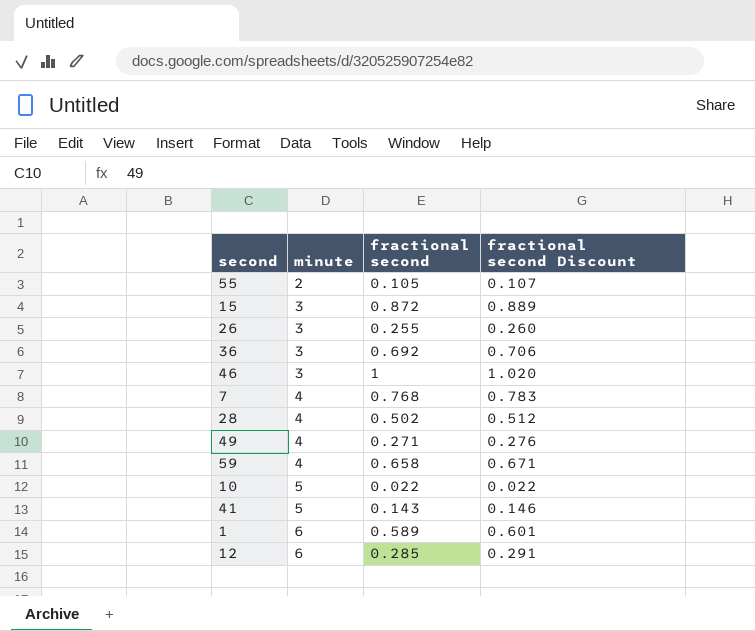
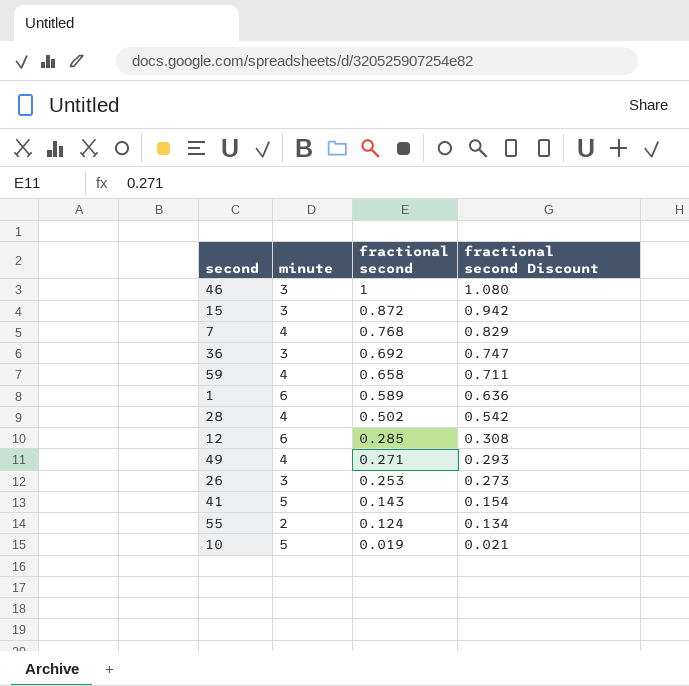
row order: minute ascending -> fractional second descending
column fractional second Discount | formula: [fractional second] * 1.02 -> [fractional second] * 1.08
26 | fractional second: 0.255 -> 0.253
55 | fractional second: 0.105 -> 0.124
10 | fractional second: 0.022 -> 0.019

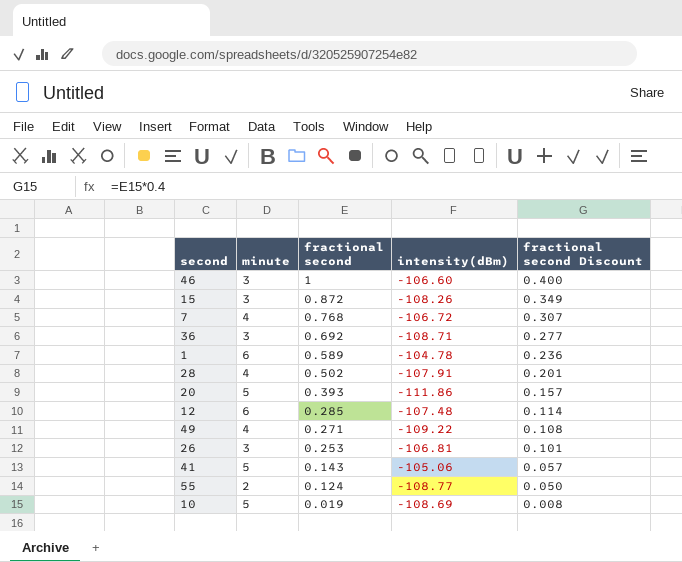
column intensity(dBm) | position: none -> 4
column fractional second Discount | formula: [fractional second] * 1.08 -> [fractional second] * 0.4
row 59: 4 | 0.658 | 0.711 -> none
row 20: none -> 5 | 0.393 | -111.86 | 0.157

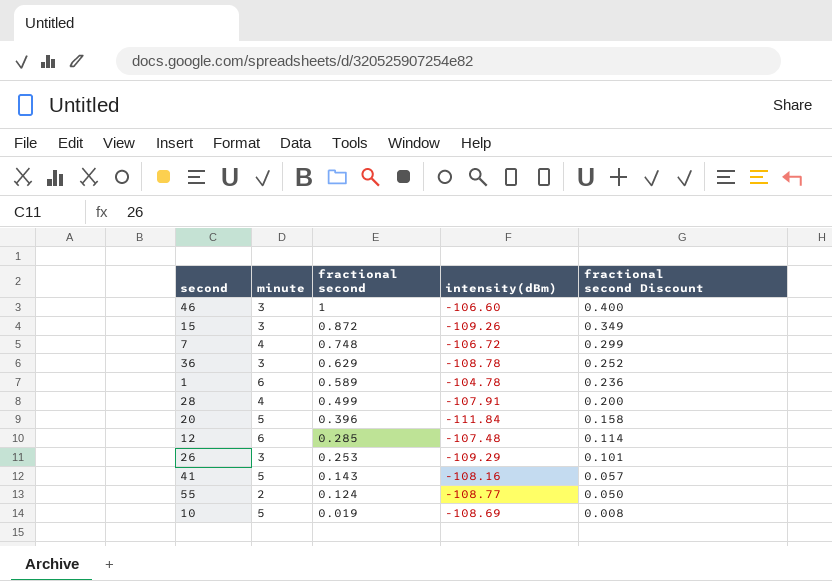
row 49: 4 | 0.271 | -109.22 | 0.108 -> none
15 | intensity(dBm): -108.26 -> -109.26
7 | fractional second: 0.768 -> 0.748
7 | fractional second Discount: 0.307 -> 0.299
36 | fractional second: 0.692 -> 0.629
36 | intensity(dBm): -108.71 -> -108.78
36 | fractional second Discount: 0.277 -> 0.252
28 | fractional second: 0.502 -> 0.499
28 | fractional second Discount: 0.201 -> 0.200
20 | fractional second: 0.393 -> 0.396
20 | intensity(dBm): -111.86 -> -111.84
20 | fractional second Discount: 0.157 -> 0.158
26 | intensity(dBm): -106.81 -> -109.29
41 | intensity(dBm): -105.06 -> -108.16

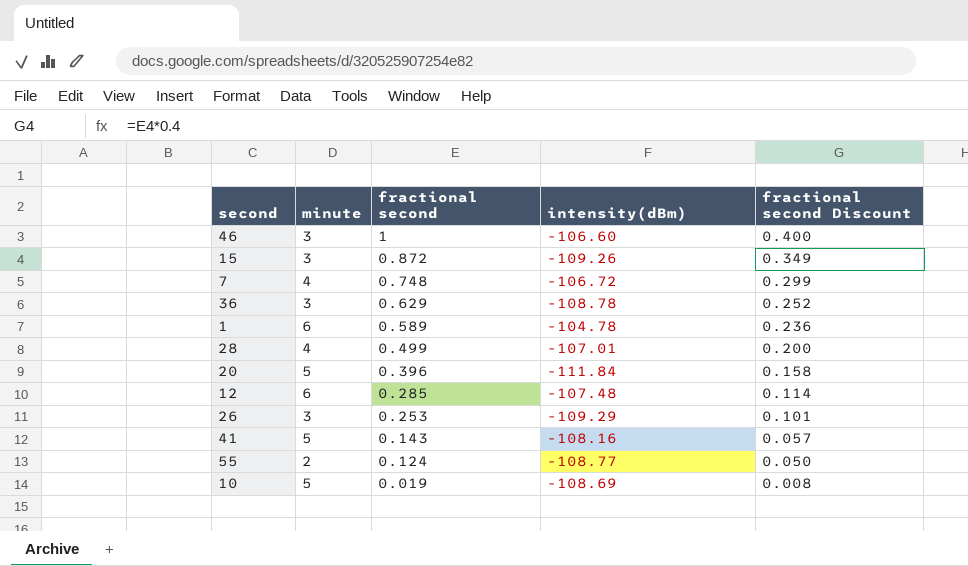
28 | intensity(dBm): -107.91 -> -107.01

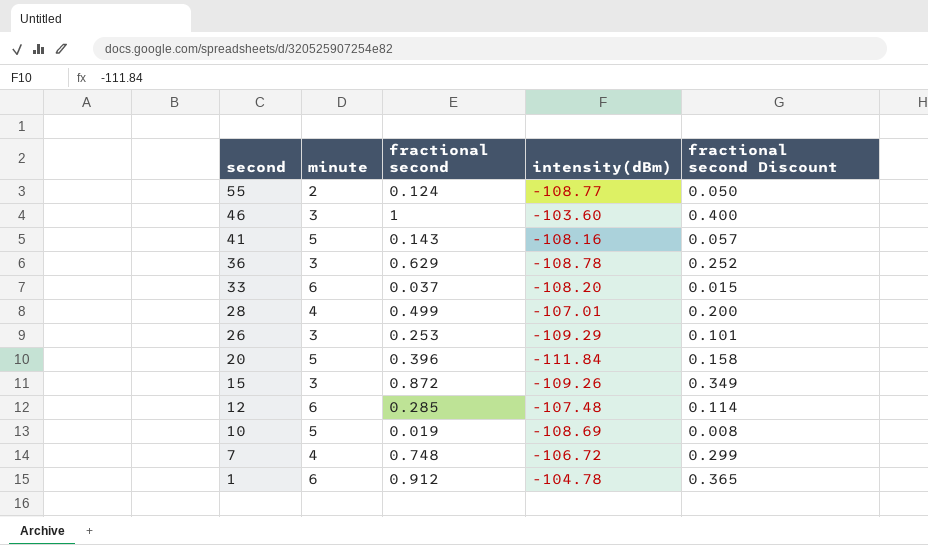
row order: fractional second descending -> second descending
46 | intensity(dBm): -106.60 -> -103.60
row 33: none -> 6 | 0.037 | -108.20 | 0.015
1 | fractional second: 0.589 -> 0.912
1 | fractional second Discount: 0.236 -> 0.365

